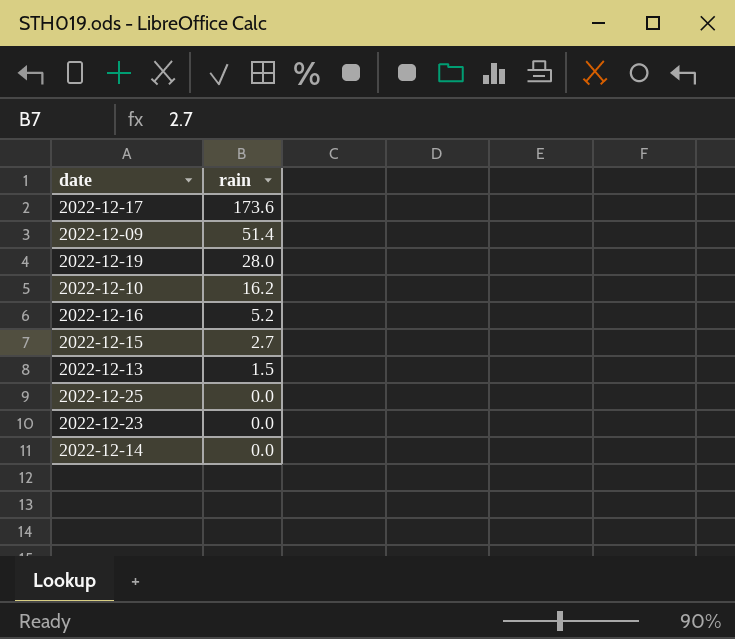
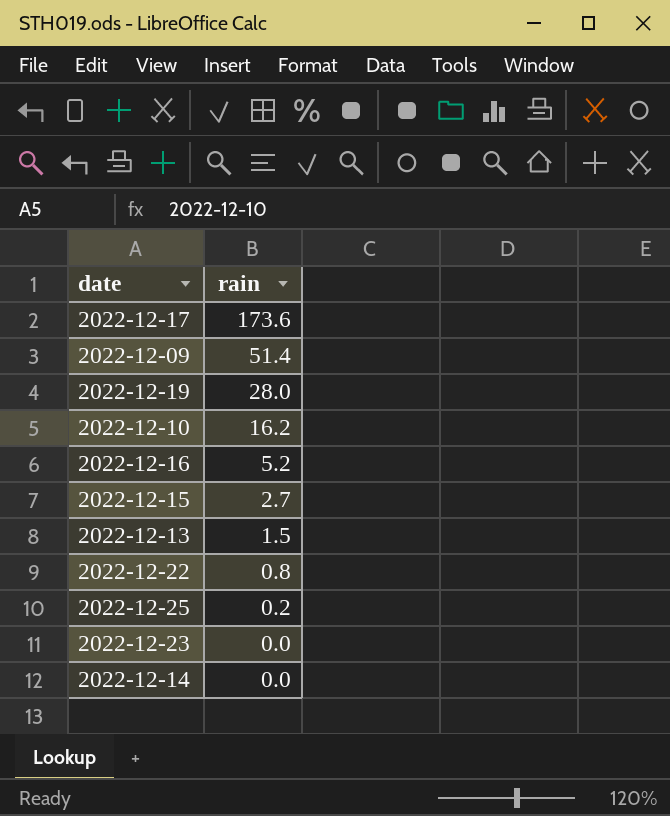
row 2022-12-22: none -> 0.8
2022-12-25 | rain: 0.0 -> 0.2

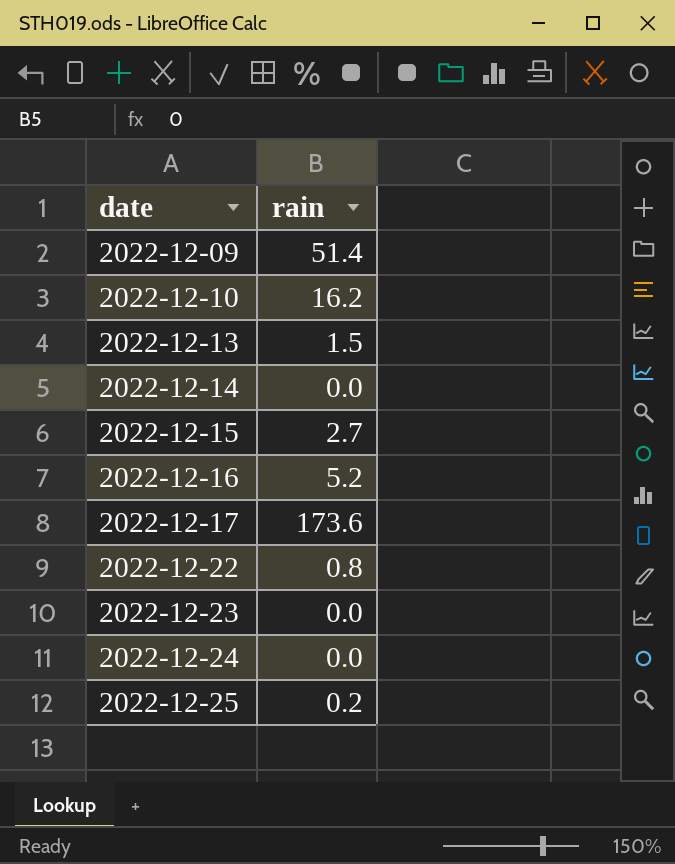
row order: rain descending -> date ascending
row 2022-12-19: 28.0 -> none
row 2022-12-24: none -> 0.0

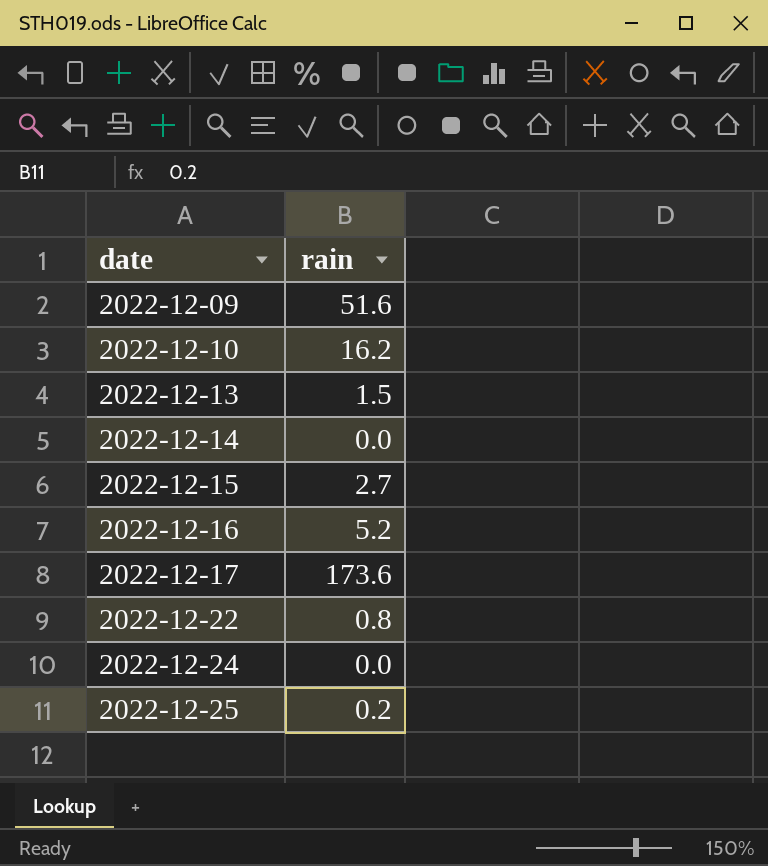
row 2022-12-23: 0.0 -> none
2022-12-09 | rain: 51.4 -> 51.6

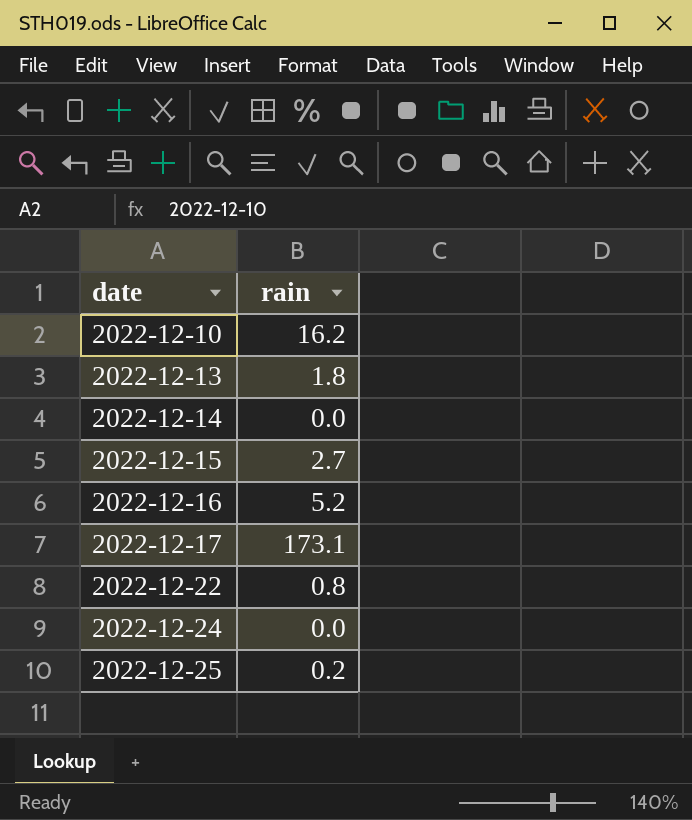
row 2022-12-09: 51.6 -> none
2022-12-13 | rain: 1.5 -> 1.8
2022-12-17 | rain: 173.6 -> 173.1

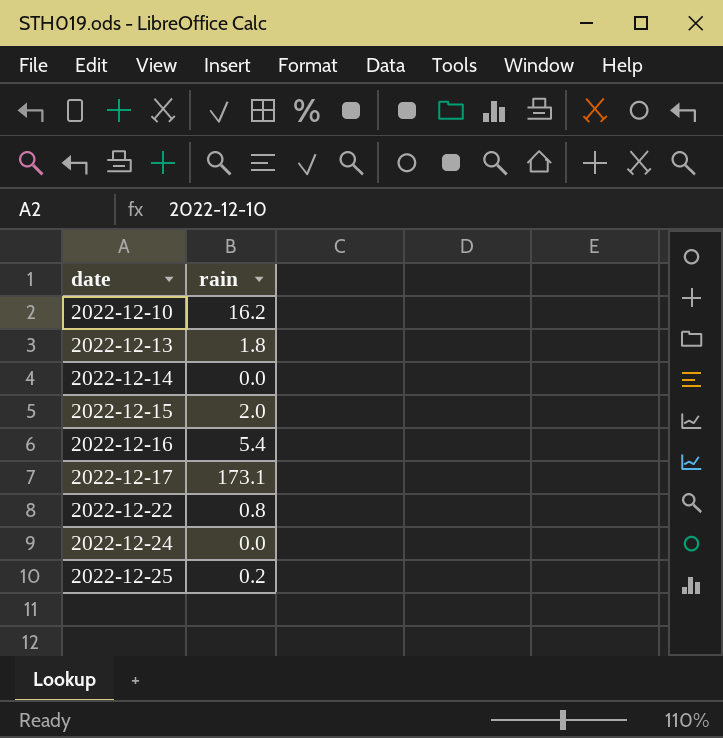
2022-12-15 | rain: 2.7 -> 2.0
2022-12-16 | rain: 5.2 -> 5.4

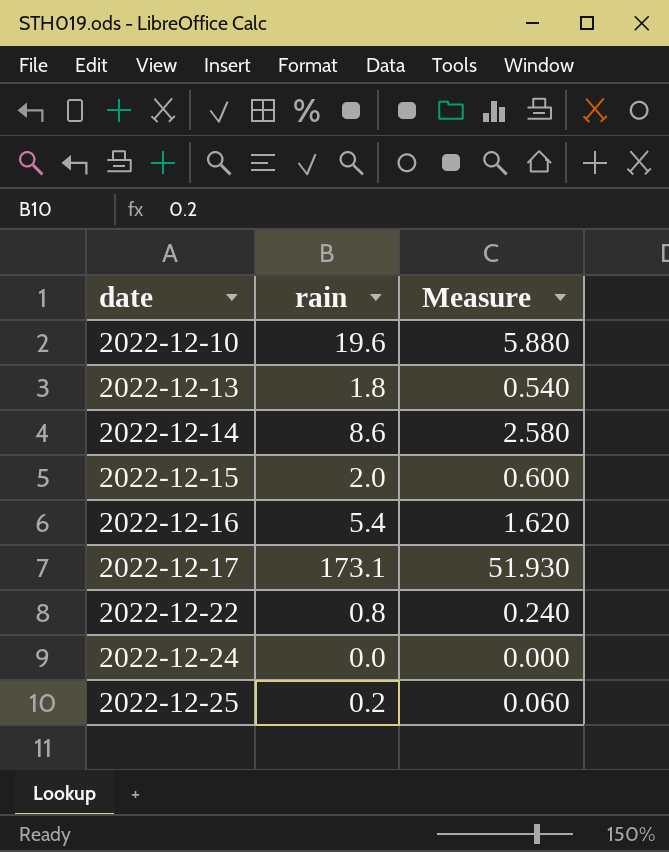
column Measure | formula: none -> [rain] * 0.3
2022-12-10 | rain: 16.2 -> 19.6
2022-12-14 | rain: 0.0 -> 8.6

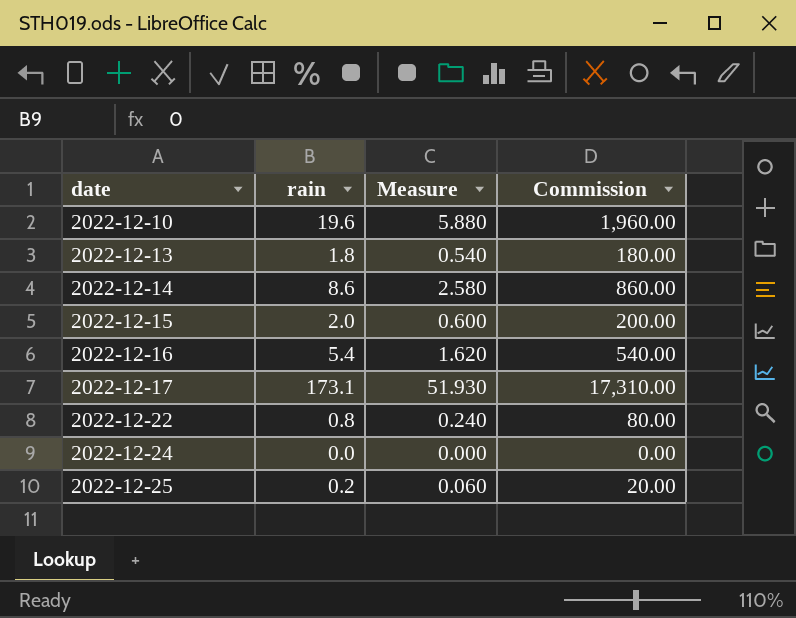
column Commission | formula: none -> [rain] * 100

